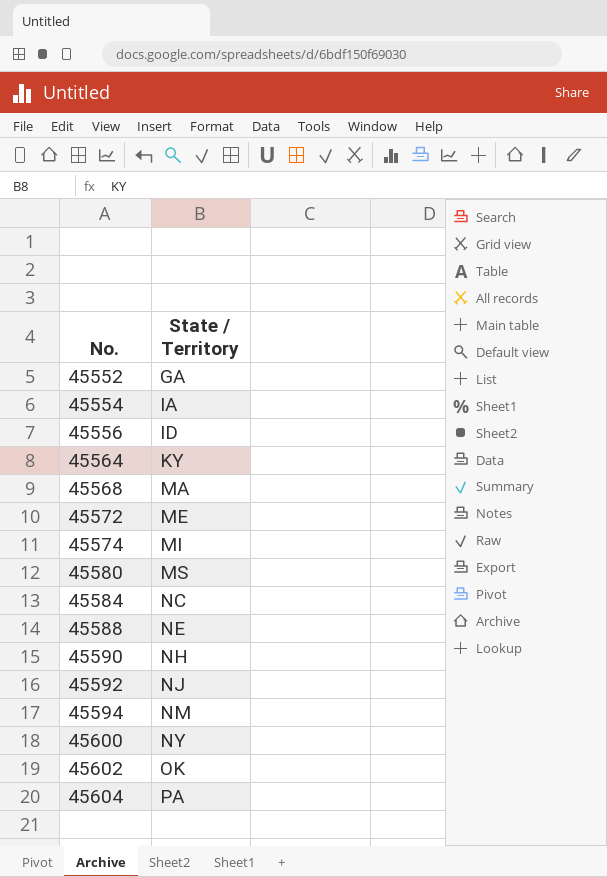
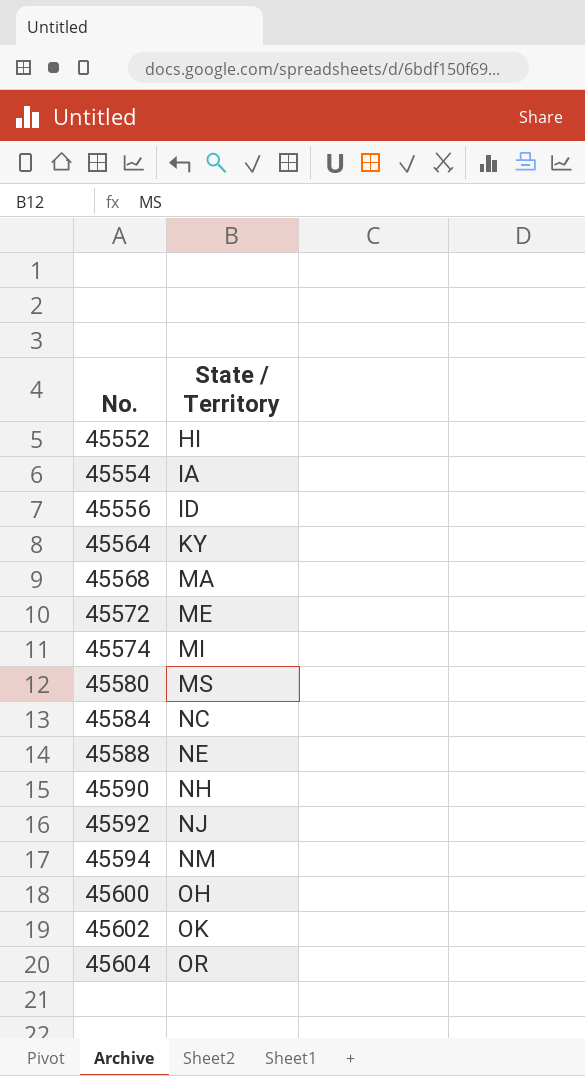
45552 | State / Territory: GA -> HI
45600 | State / Territory: NY -> OH
45604 | State / Territory: PA -> OR

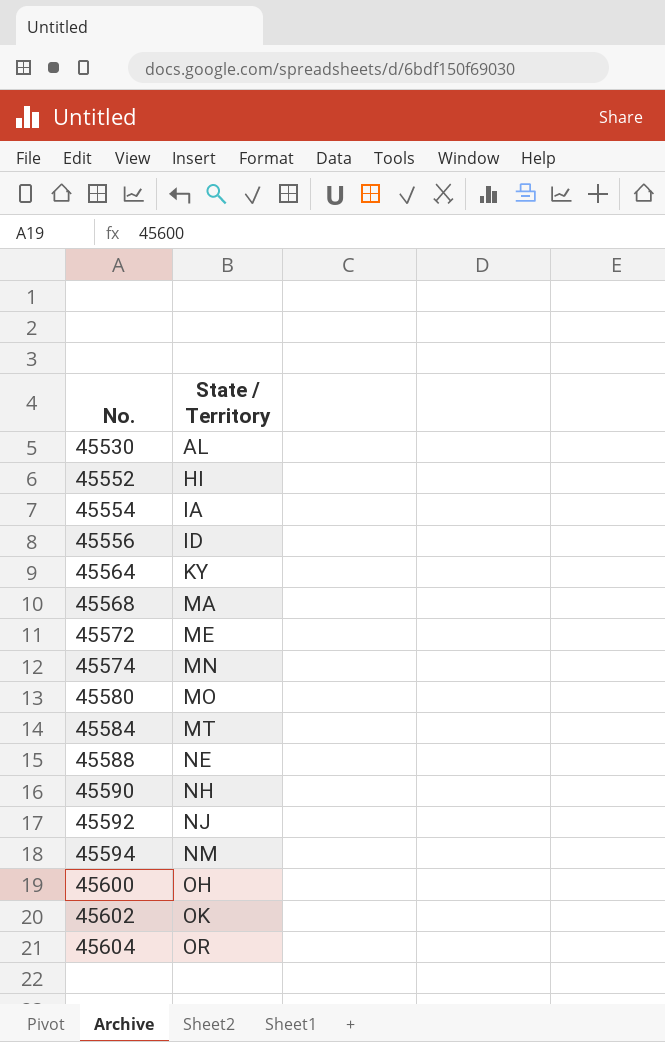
row 45530: none -> AL
45574 | State / Territory: MI -> MN
45580 | State / Territory: MS -> MO
45584 | State / Territory: NC -> MT

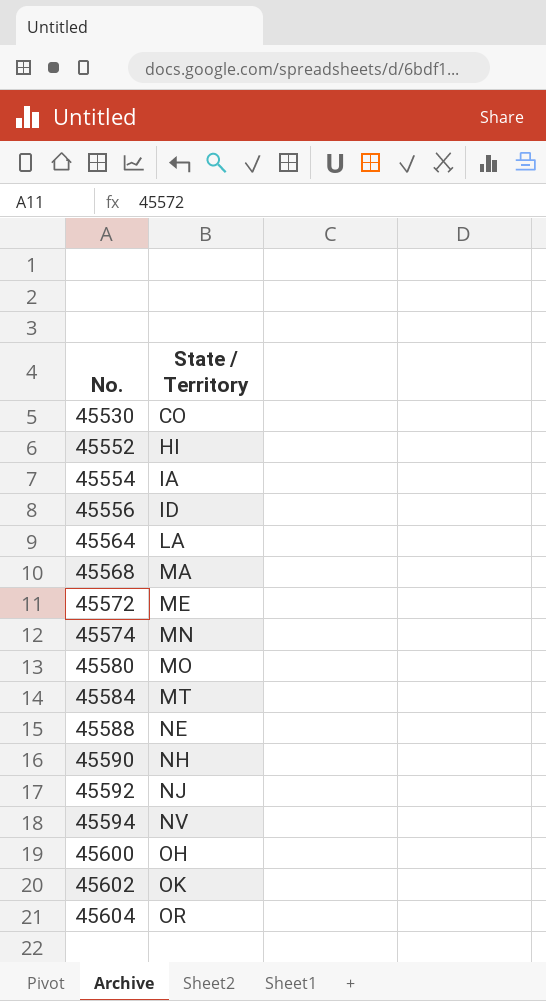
45530 | State / Territory: AL -> CO
45564 | State / Territory: KY -> LA
45594 | State / Territory: NM -> NV

